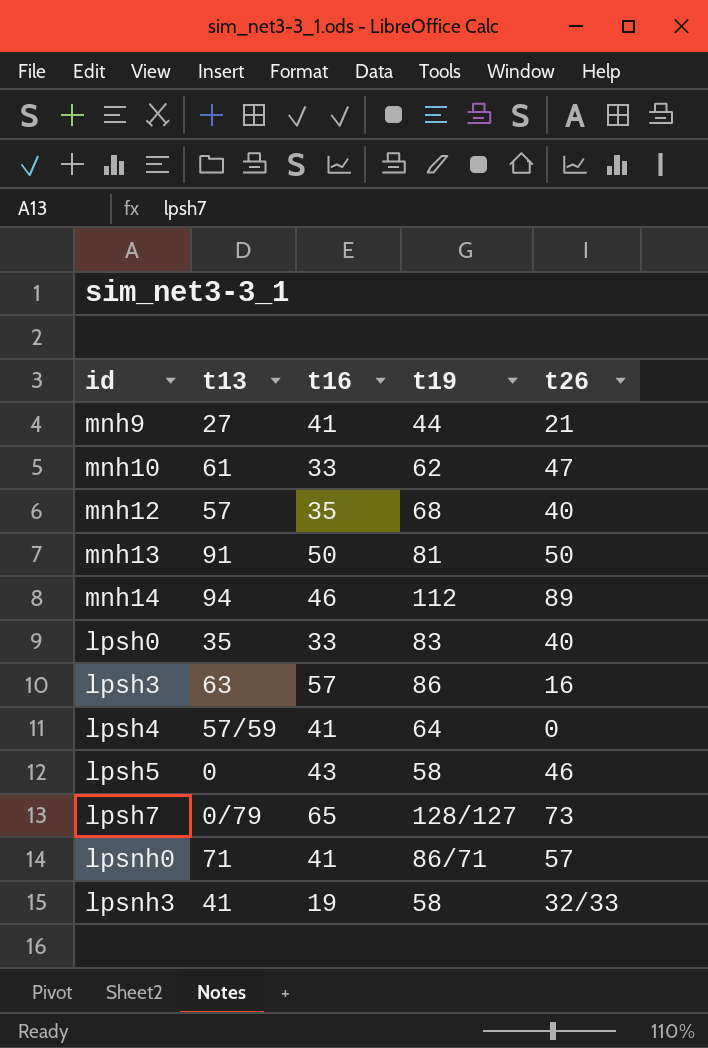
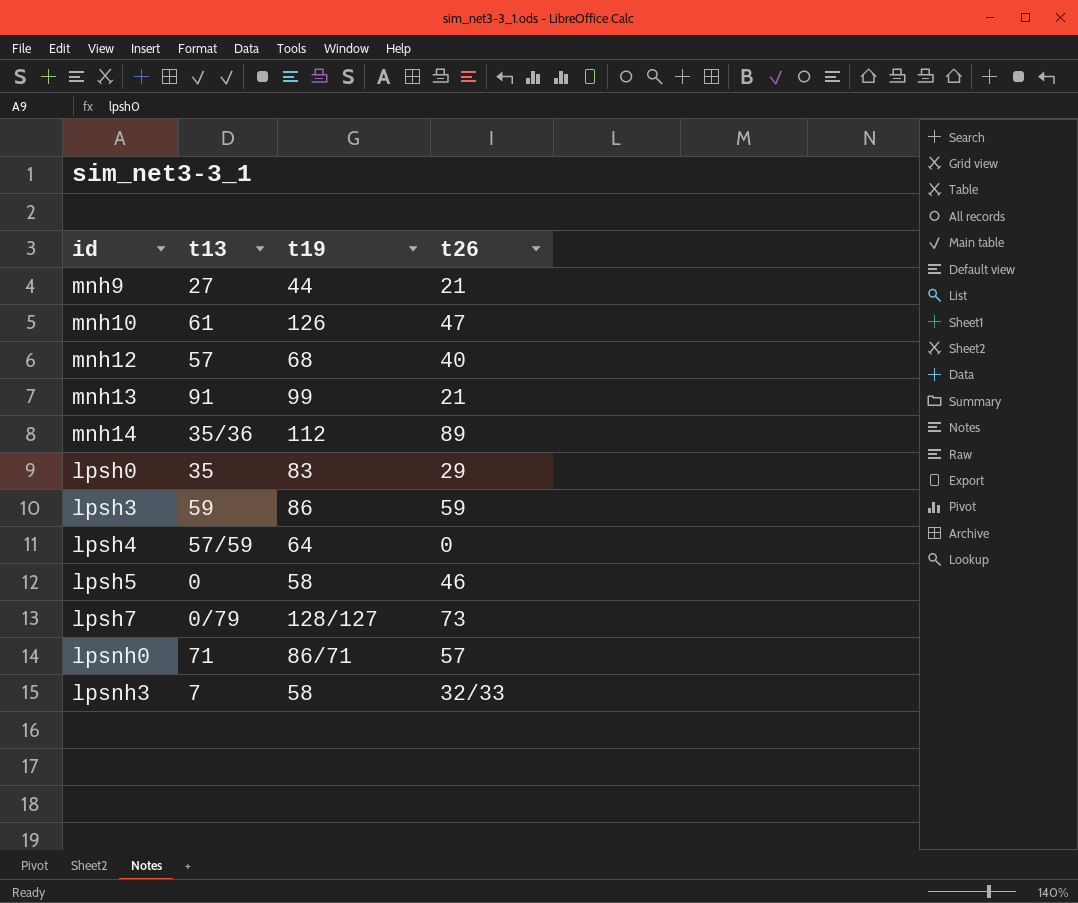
column t16 | position: 3 -> none
mnh10 | t19: 62 -> 126
mnh13 | t19: 81 -> 99
mnh13 | t26: 50 -> 21
mnh14 | t13: 94 -> 35/36
lpsh0 | t26: 40 -> 29
lpsh3 | t13: 63 -> 59
lpsh3 | t26: 16 -> 59
lpsnh3 | t13: 41 -> 7

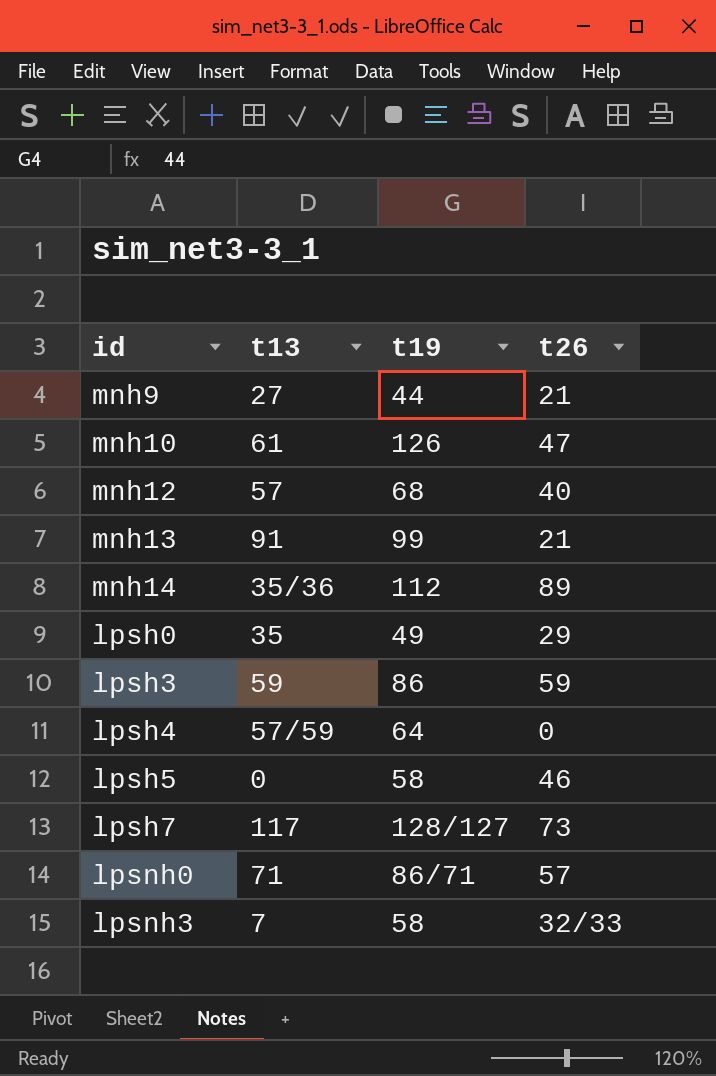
lpsh0 | t19: 83 -> 49
lpsh7 | t13: 0/79 -> 117

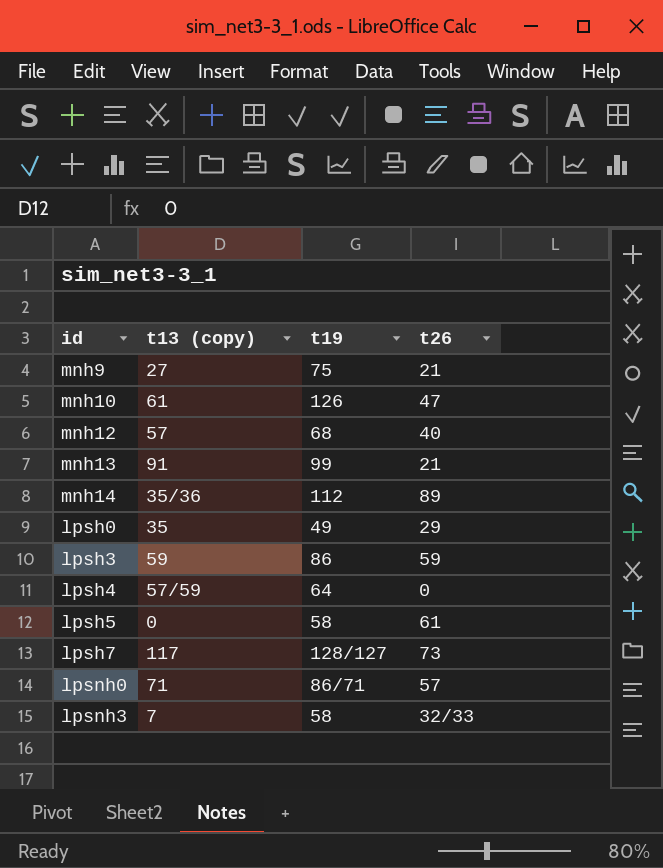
column name: t13 -> t13 (copy)
mnh9 | t19: 44 -> 75
lpsh5 | t26: 46 -> 61

